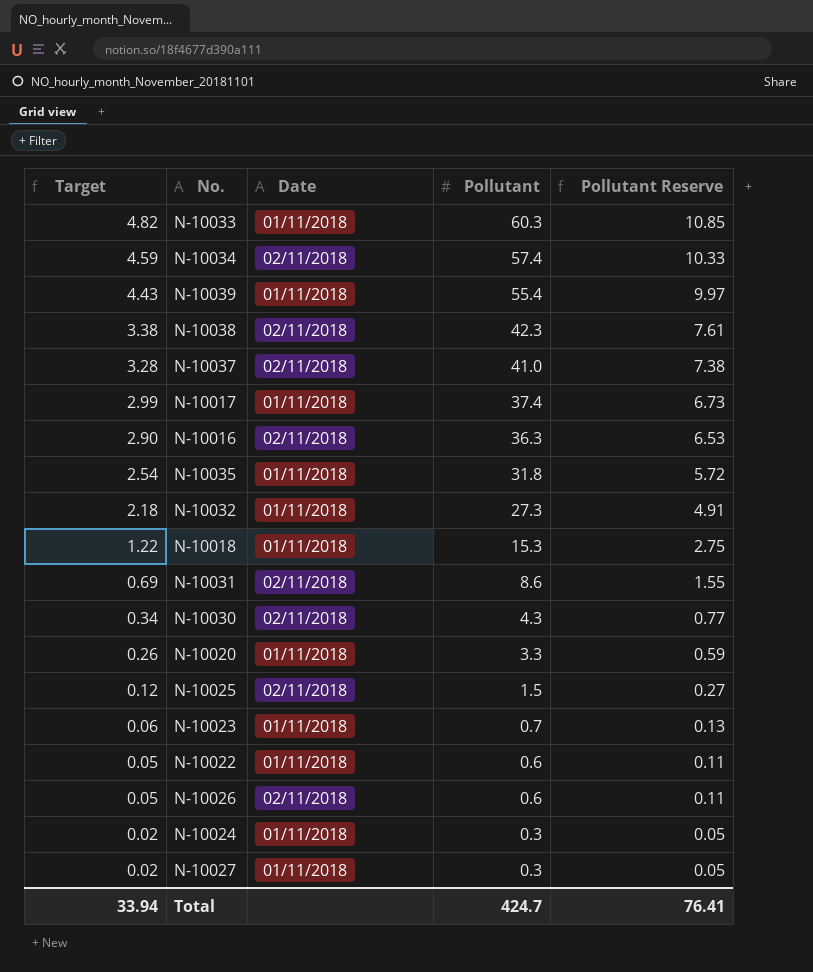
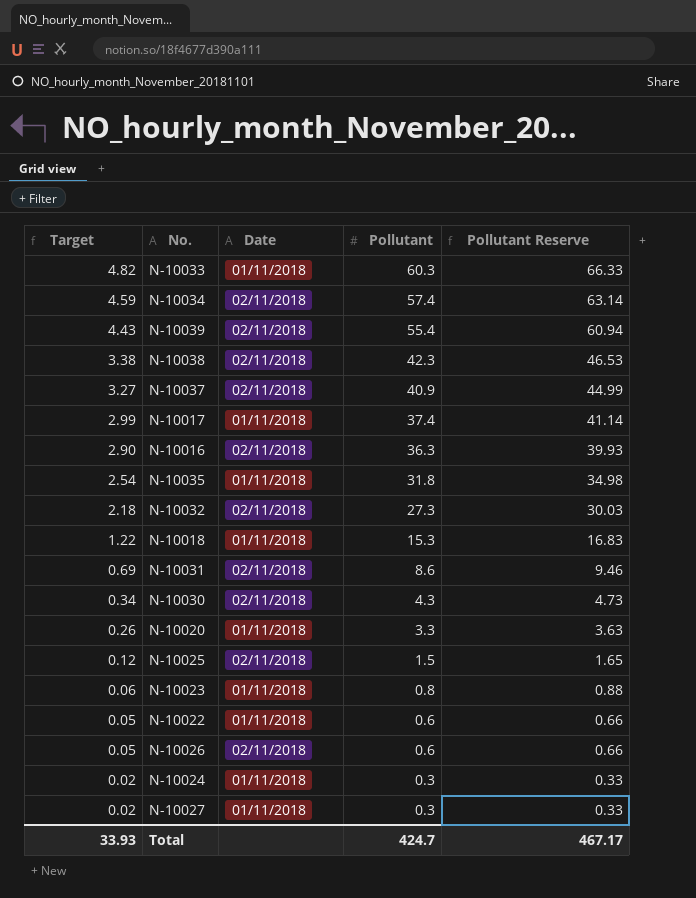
column Pollutant Reserve | formula: [Pollutant] * 0.18 -> [Pollutant] * 1.1
N-10039 | Date: 01/11/2018 -> 02/11/2018
N-10037 | Target: 3.28 -> 3.27
N-10037 | Pollutant: 41.0 -> 40.9
N-10032 | Date: 01/11/2018 -> 02/11/2018
N-10023 | Pollutant: 0.7 -> 0.8
Total | Target: 33.94 -> 33.93
Total | Pollutant Reserve: 76.41 -> 467.17

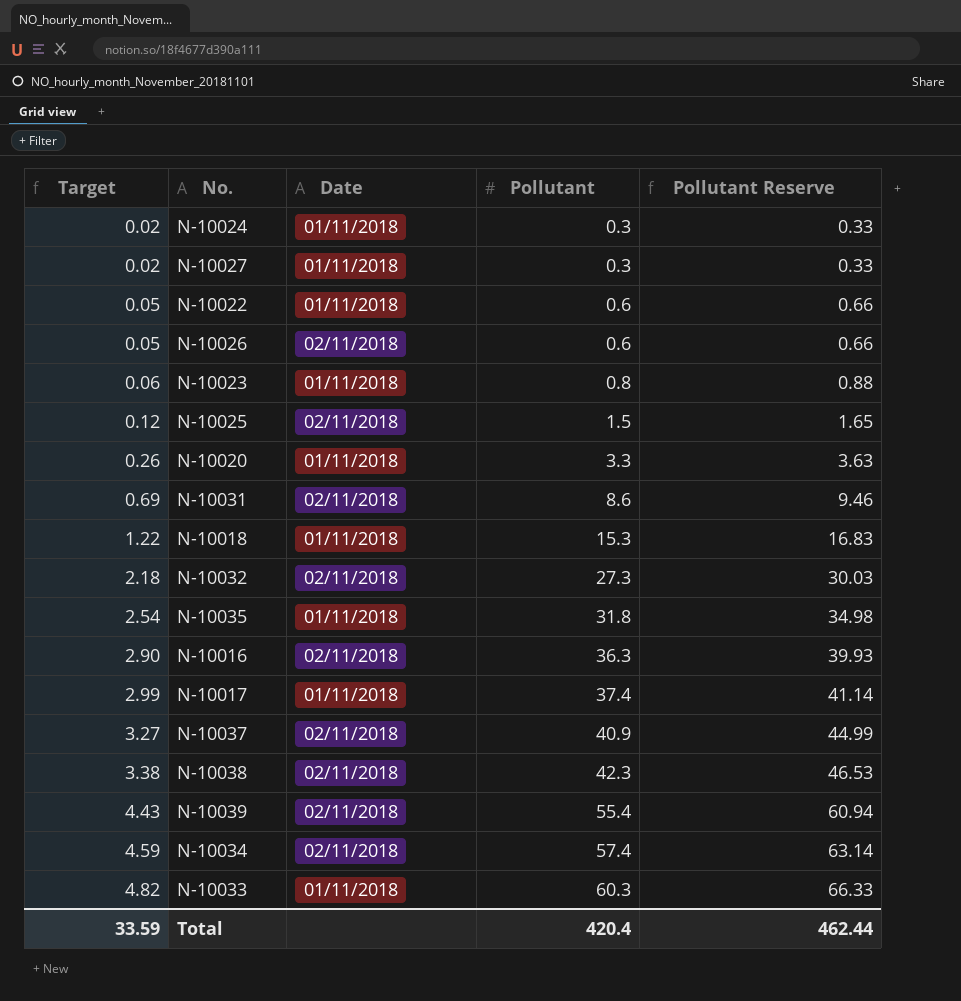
row order: Target descending -> Target ascending
row N-10030: 0.34 | 02/11/2018 | 4.3 | 4.73 -> none
Total | Target: 33.93 -> 33.59
Total | Pollutant: 424.7 -> 420.4
Total | Pollutant Reserve: 467.17 -> 462.44

